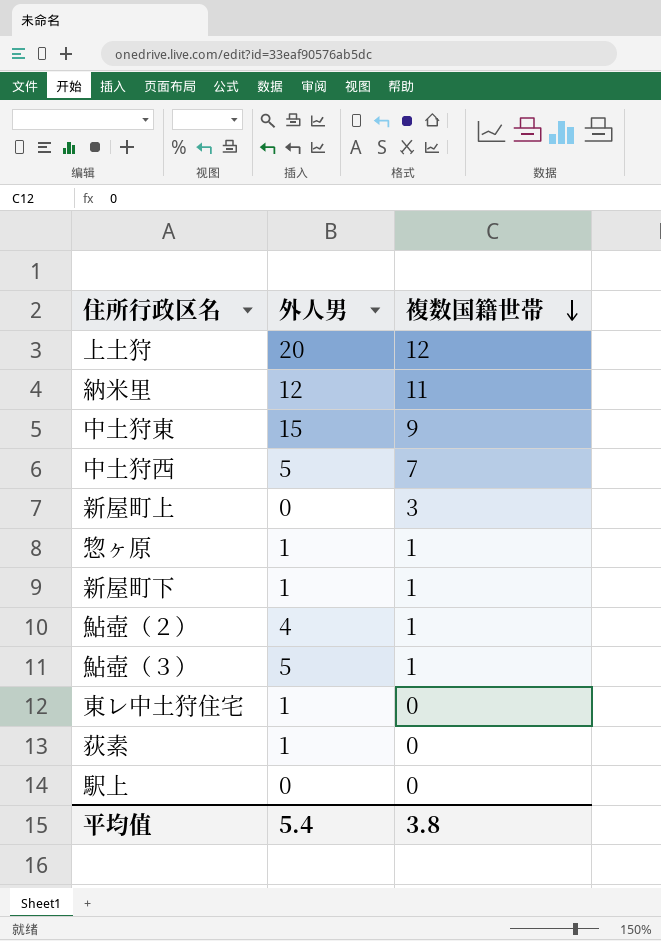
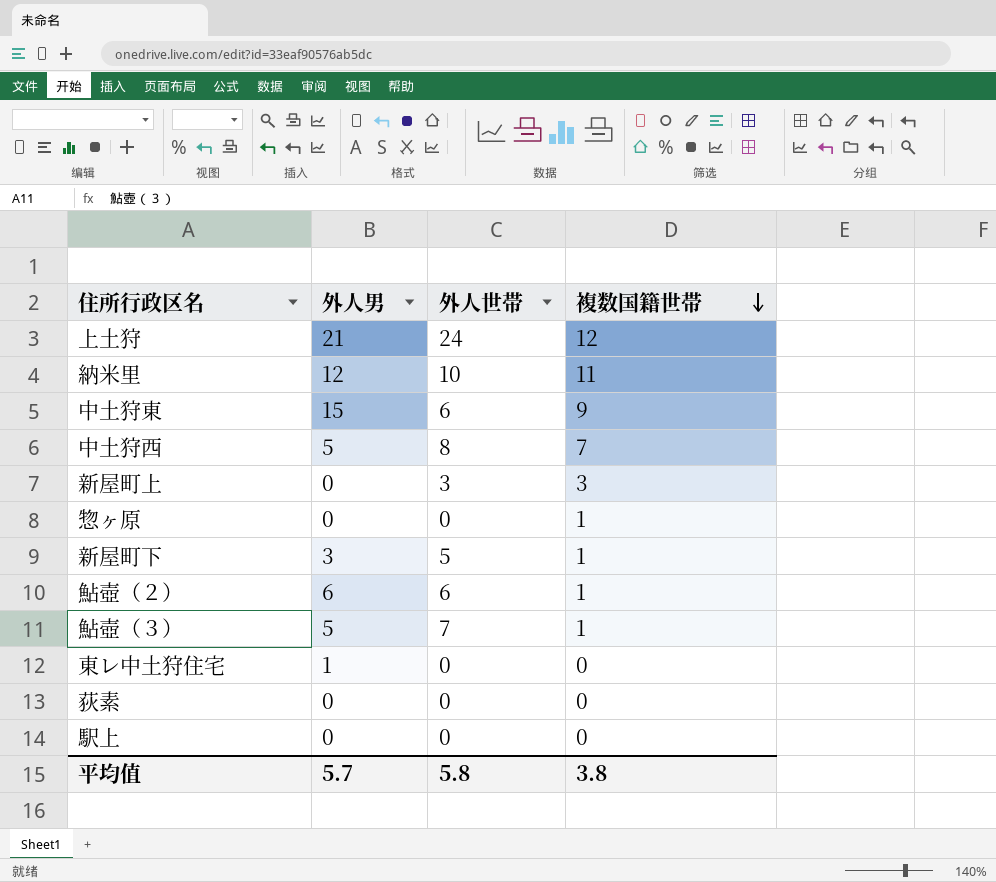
column 外人世帯 | position: none -> 3
上土狩 | 外人男: 20 -> 21
惣ヶ原 | 外人男: 1 -> 0
新屋町下 | 外人男: 1 -> 3
鮎壺（２） | 外人男: 4 -> 6
荻素 | 外人男: 1 -> 0
平均值 | 外人男: 5.4 -> 5.7

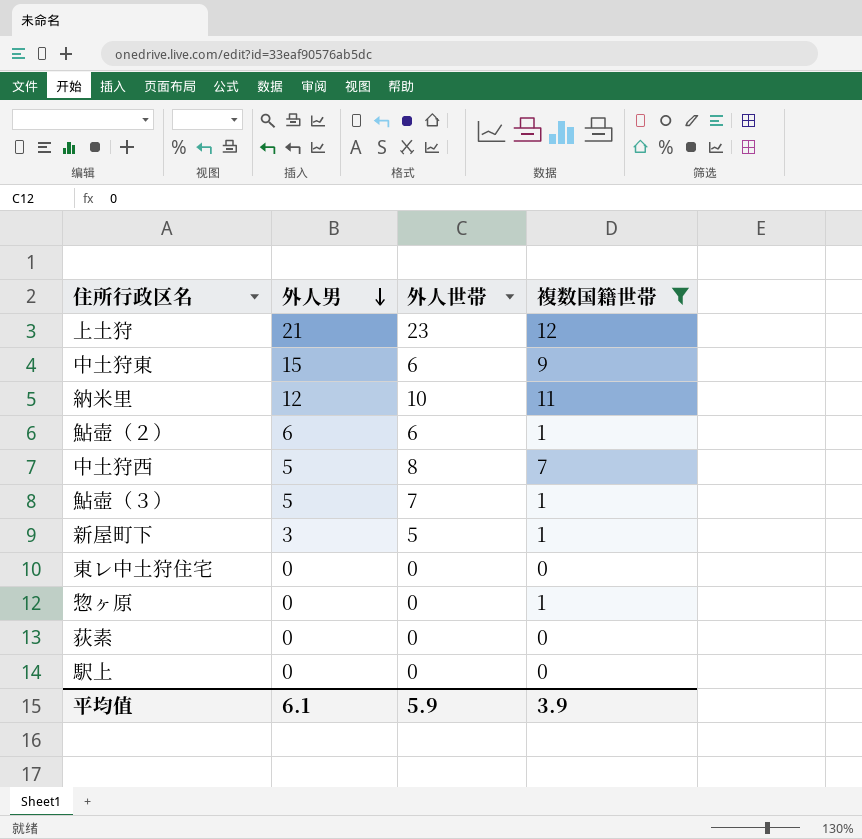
filter: none -> 複数国籍世帯 != 3
row order: 複数国籍世帯 descending -> 外人男 descending
上土狩 | 外人世帯: 24 -> 23
東レ中土狩住宅 | 外人男: 1 -> 0
平均值 | 外人男: 5.7 -> 6.1
平均值 | 外人世帯: 5.8 -> 5.9
平均值 | 複数国籍世帯: 3.8 -> 3.9

